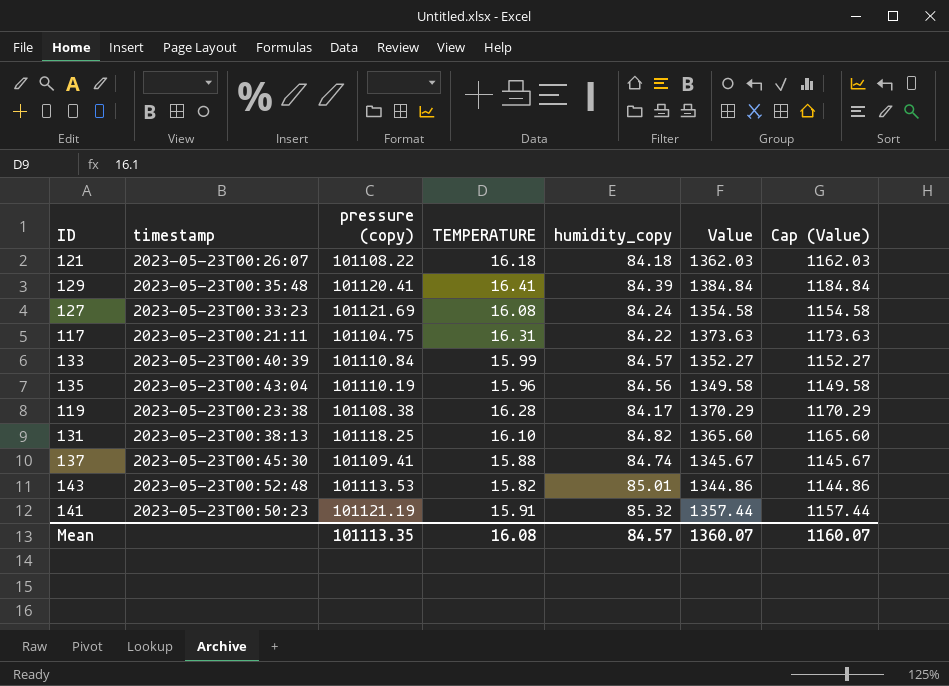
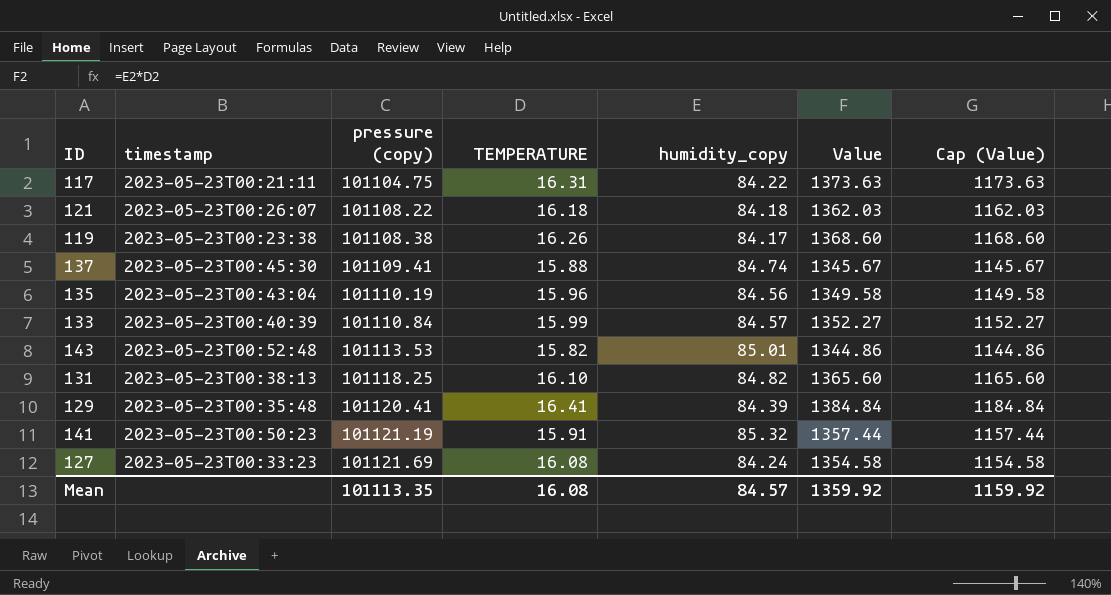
row order: none -> pressure (copy) ascending
119 | TEMPERATURE: 16.28 -> 16.26
119 | Value: 1370.29 -> 1368.60
119 | Cap (Value): 1170.29 -> 1168.60
Mean | Value: 1360.07 -> 1359.92
Mean | Cap (Value): 1160.07 -> 1159.92

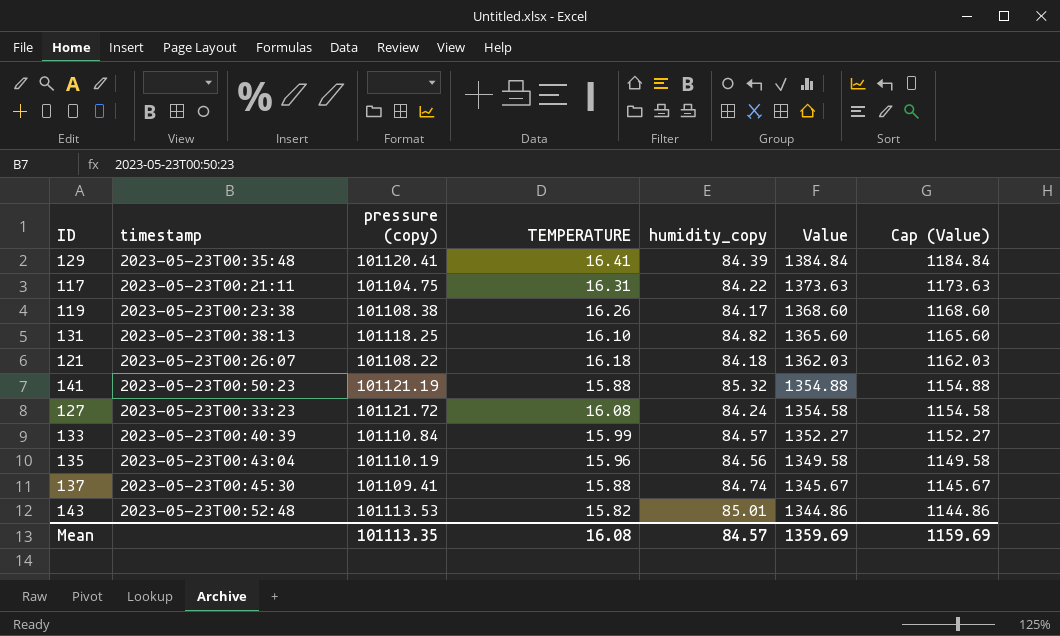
row order: pressure (copy) ascending -> Value descending
141 | TEMPERATURE: 15.91 -> 15.88
141 | Value: 1357.44 -> 1354.88
141 | Cap (Value): 1157.44 -> 1154.88
127 | pressure (copy): 101121.69 -> 101121.72
Mean | Value: 1359.92 -> 1359.69
Mean | Cap (Value): 1159.92 -> 1159.69

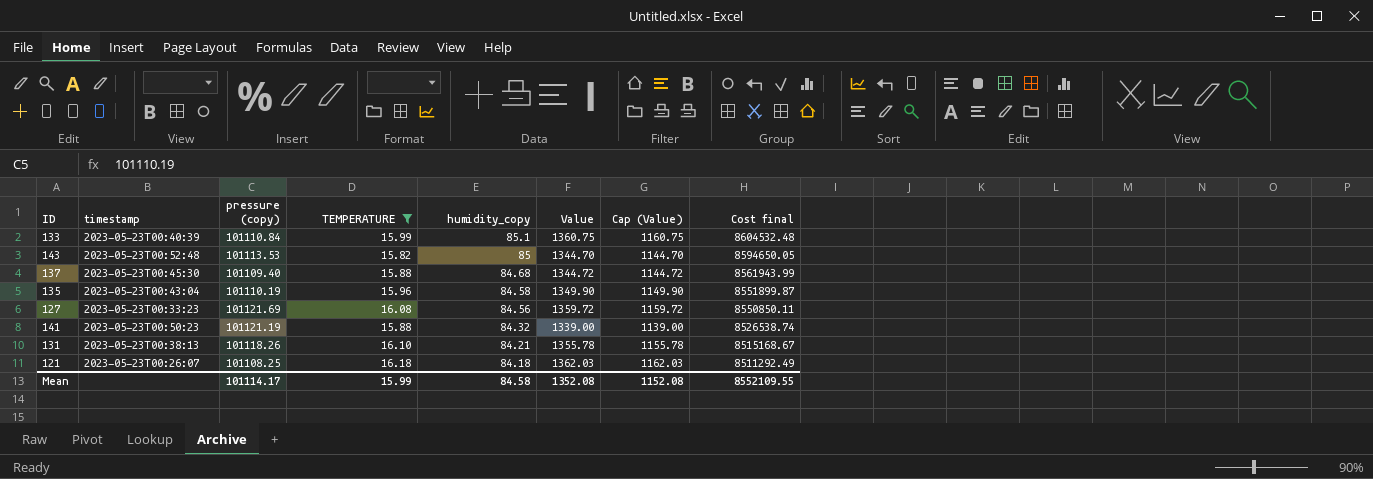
filter: none -> TEMPERATURE <= 16.18
row order: Value descending -> humidity_copy descending
column Cost final | formula: none -> [pressure (copy)] * [humidity_copy]
133 | humidity_copy: 84.57 -> 85.1
133 | Value: 1352.27 -> 1360.75
133 | Cap (Value): 1152.27 -> 1160.75
143 | humidity_copy: 85.01 -> 85
143 | Value: 1344.86 -> 1344.70
143 | Cap (Value): 1144.86 -> 1144.70
137 | pressure (copy): 101109.41 -> 101109.40
137 | humidity_copy: 84.74 -> 84.68
137 | Value: 1345.67 -> 1344.72
137 | Cap (Value): 1145.67 -> 1144.72
135 | humidity_copy: 84.56 -> 84.58
135 | Value: 1349.58 -> 1349.90
135 | Cap (Value): 1149.58 -> 1149.90
127 | pressure (copy): 101121.72 -> 101121.69
127 | humidity_copy: 84.24 -> 84.56
127 | Value: 1354.58 -> 1359.72
127 | Cap (Value): 1154.58 -> 1159.72
141 | humidity_copy: 85.32 -> 84.32
141 | Value: 1354.88 -> 1339.00
141 | Cap (Value): 1154.88 -> 1139.00
131 | pressure (copy): 101118.25 -> 101118.26
131 | humidity_copy: 84.82 -> 84.21
131 | Value: 1365.60 -> 1355.78
131 | Cap (Value): 1165.60 -> 1155.78
121 | pressure (copy): 101108.22 -> 101108.25
Mean | pressure (copy): 101113.35 -> 101114.17
Mean | TEMPERATURE: 16.08 -> 15.99
Mean | humidity_copy: 84.57 -> 84.58
Mean | Value: 1359.69 -> 1352.08
Mean | Cap (Value): 1159.69 -> 1152.08

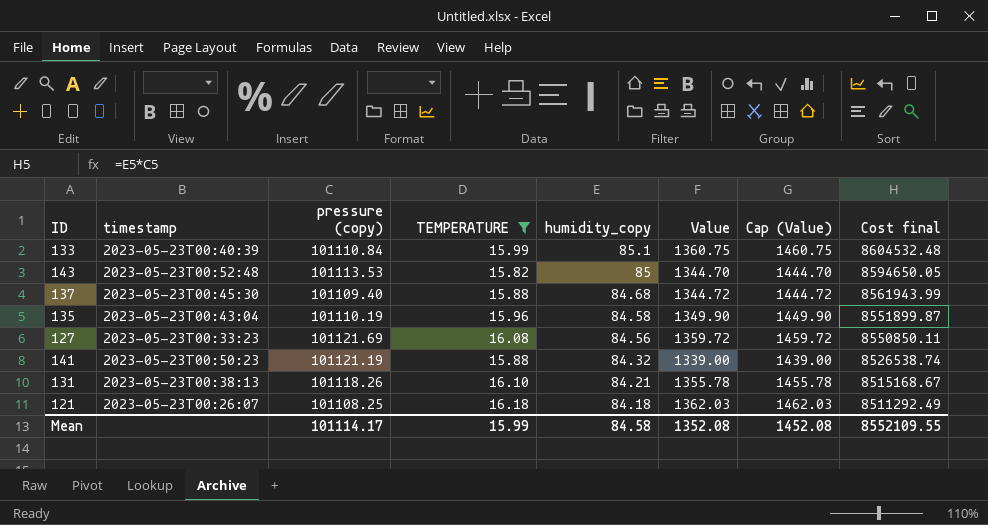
column Cap (Value) | formula: [Value] - 200 -> [Value] + 100
Mean | Cap (Value): 1152.08 -> 1452.08

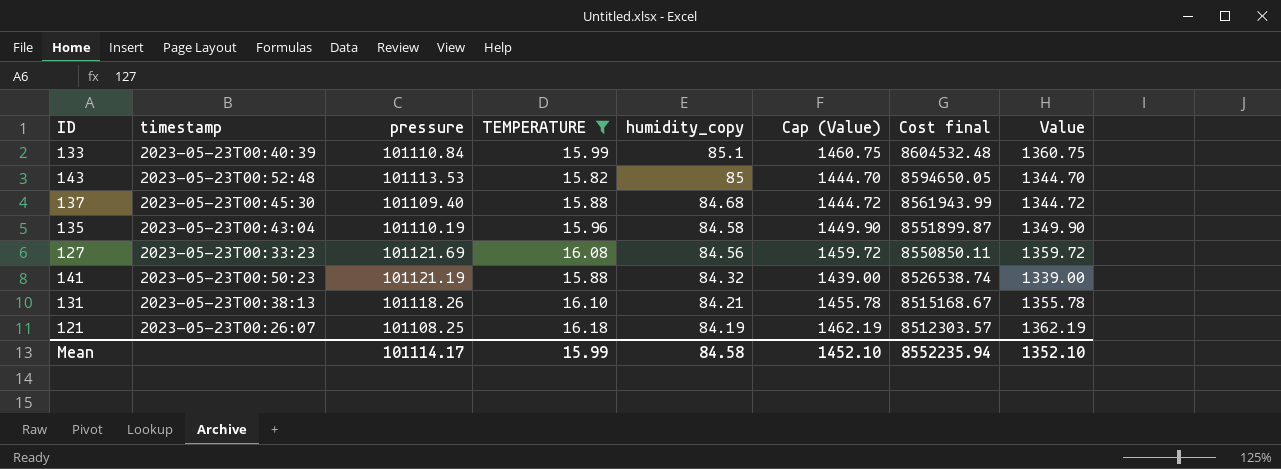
column name: pressure (copy) -> pressure
column Value | position: 6 -> 8
121 | humidity_copy: 84.18 -> 84.19
121 | Cap (Value): 1462.03 -> 1462.19
121 | Cost final: 8511292.49 -> 8512303.57
121 | Value: 1362.03 -> 1362.19
Mean | Cap (Value): 1452.08 -> 1452.10
Mean | Cost final: 8552109.55 -> 8552235.94
Mean | Value: 1352.08 -> 1352.10

